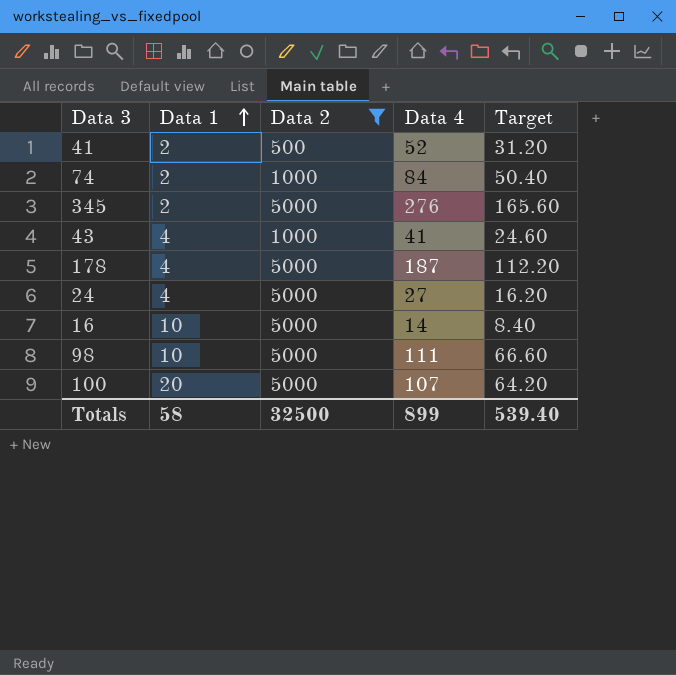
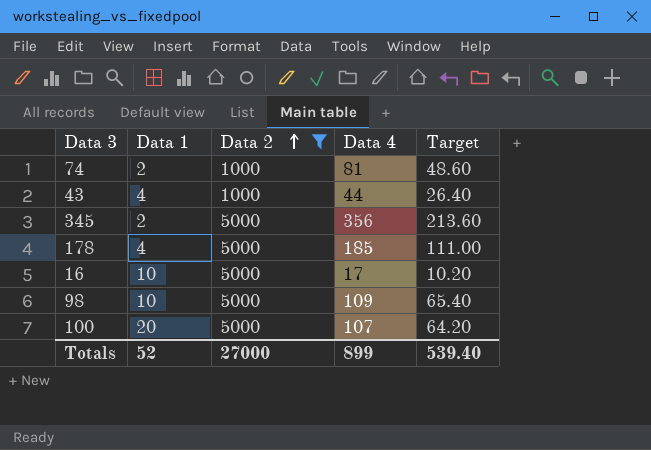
row order: Data 1 ascending -> Data 2 ascending
row 41: 2 | 500 | 52 | 31.20 -> none
row 24: 4 | 5000 | 27 | 16.20 -> none
74 | Data 4: 84 -> 81
74 | Target: 50.40 -> 48.60
43 | Data 4: 41 -> 44
43 | Target: 24.60 -> 26.40
345 | Data 4: 276 -> 356
345 | Target: 165.60 -> 213.60
178 | Data 4: 187 -> 185
178 | Target: 112.20 -> 111.00
16 | Data 4: 14 -> 17
16 | Target: 8.40 -> 10.20
98 | Data 4: 111 -> 109
98 | Target: 66.60 -> 65.40
Totals | Data 1: 58 -> 52
Totals | Data 2: 32500 -> 27000

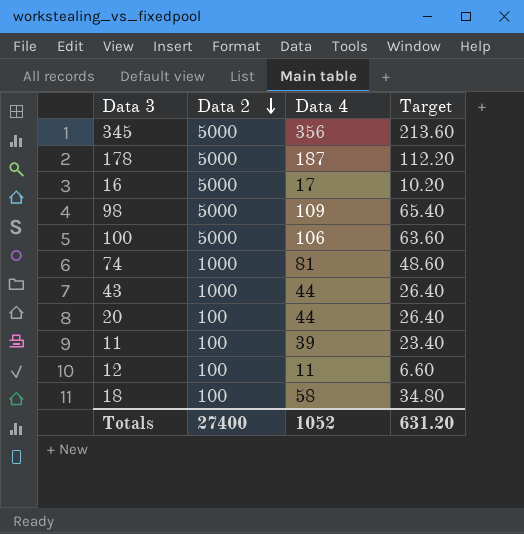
filter: Data 2 != 100 -> none
row order: Data 2 ascending -> Data 2 descending
column Data 1 | position: 2 -> none
178 | Data 4: 185 -> 187
178 | Target: 111.00 -> 112.20
100 | Data 4: 107 -> 106
100 | Target: 64.20 -> 63.60
Totals | Data 2: 27000 -> 27400
Totals | Data 4: 899 -> 1052
Totals | Target: 539.40 -> 631.20

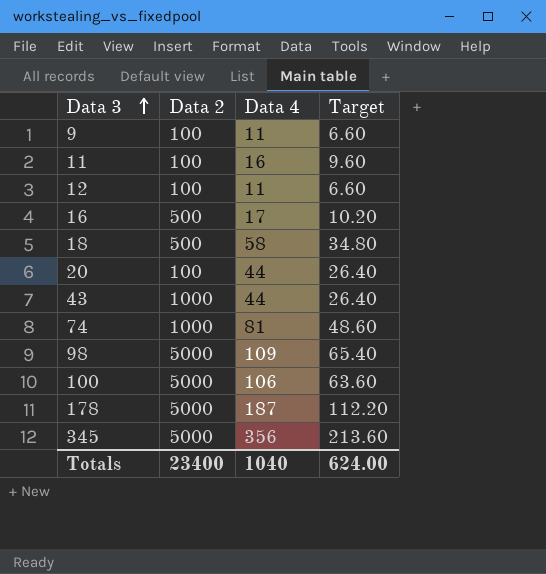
row order: Data 2 descending -> Data 3 ascending
row 9: none -> 100 | 11 | 6.60
11 | Data 4: 39 -> 16
11 | Target: 23.40 -> 9.60
16 | Data 2: 5000 -> 500
18 | Data 2: 100 -> 500
Totals | Data 2: 27400 -> 23400
Totals | Data 4: 1052 -> 1040
Totals | Target: 631.20 -> 624.00

